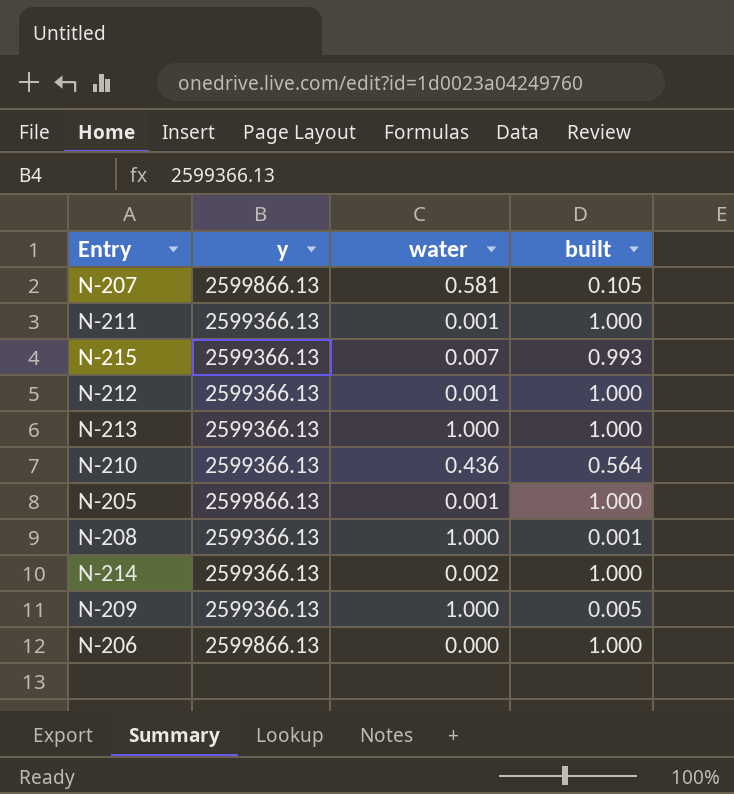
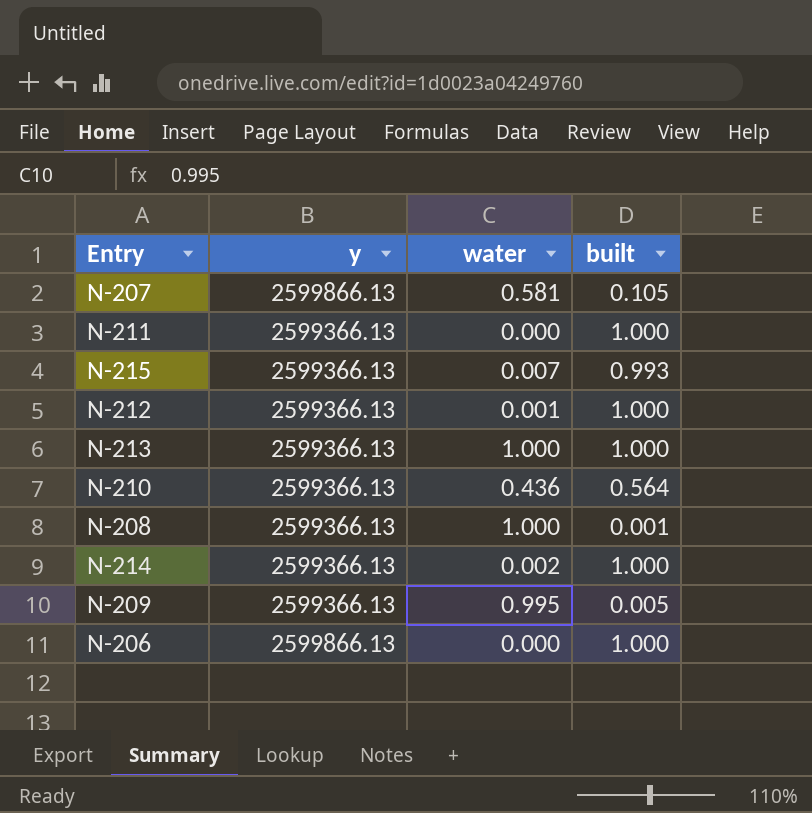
row N-205: 2599866.13 | 0.001 | 1.000 -> none
N-211 | water: 0.001 -> 0.000
N-209 | water: 1.000 -> 0.995

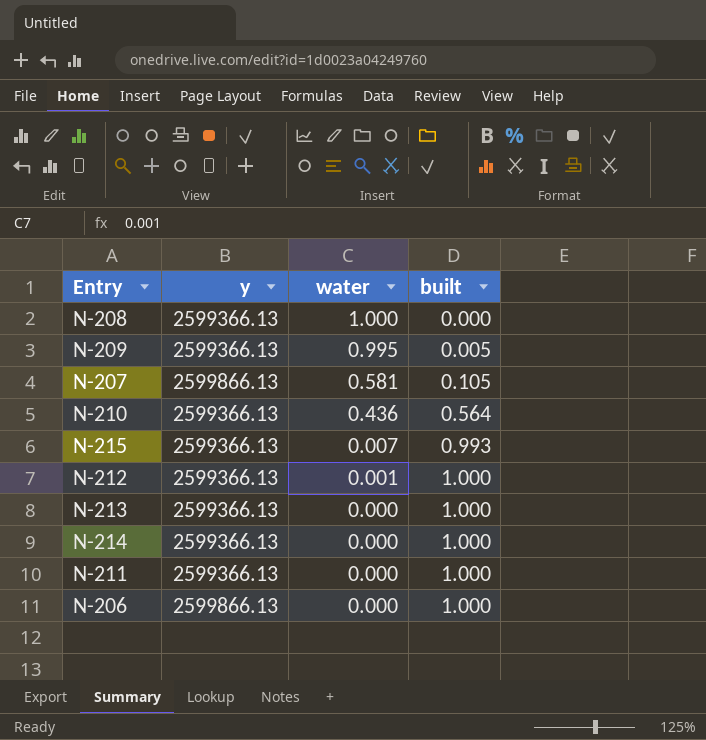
row order: none -> water descending
N-208 | built: 0.001 -> 0.000
N-213 | water: 1.000 -> 0.000
N-214 | water: 0.002 -> 0.000

